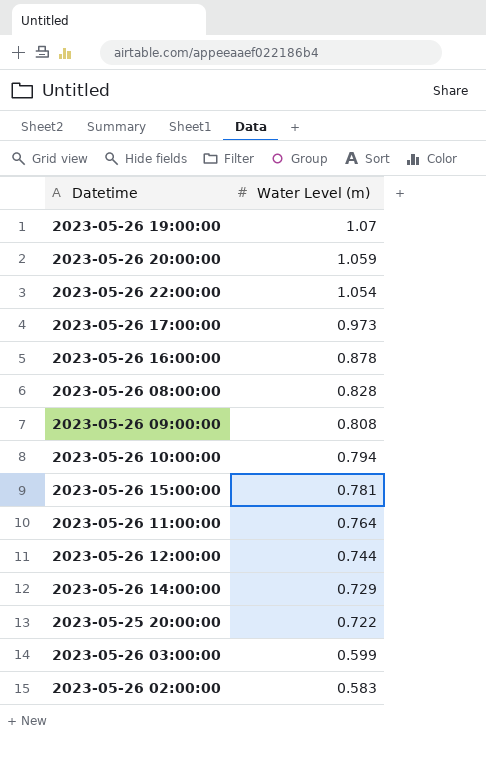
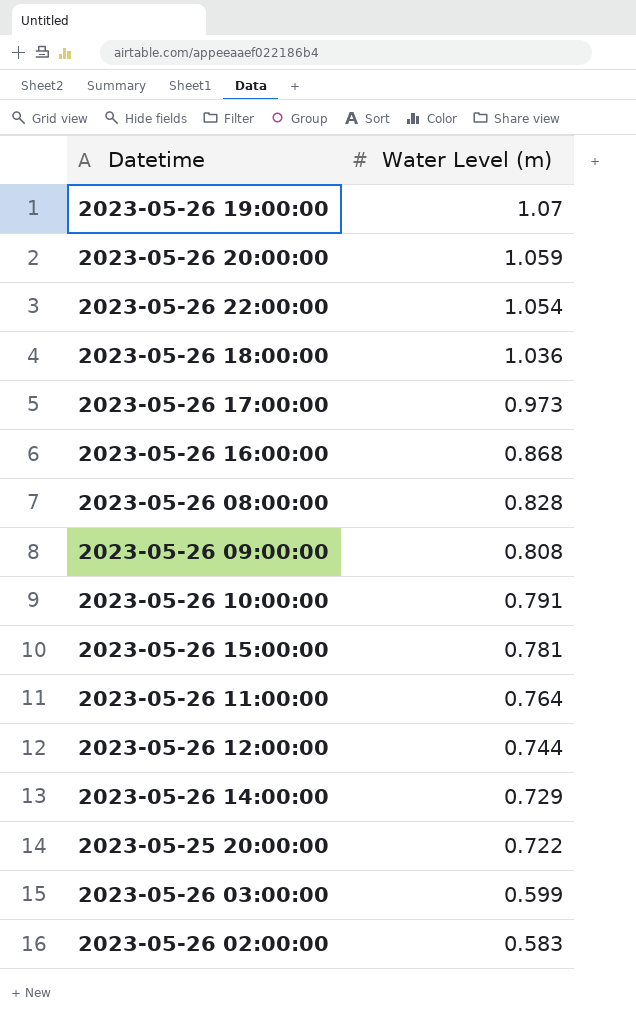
row 2023-05-26 18:00:00: none -> 1.036
2023-05-26 16:00:00 | Water Level (m): 0.878 -> 0.868
2023-05-26 10:00:00 | Water Level (m): 0.794 -> 0.791

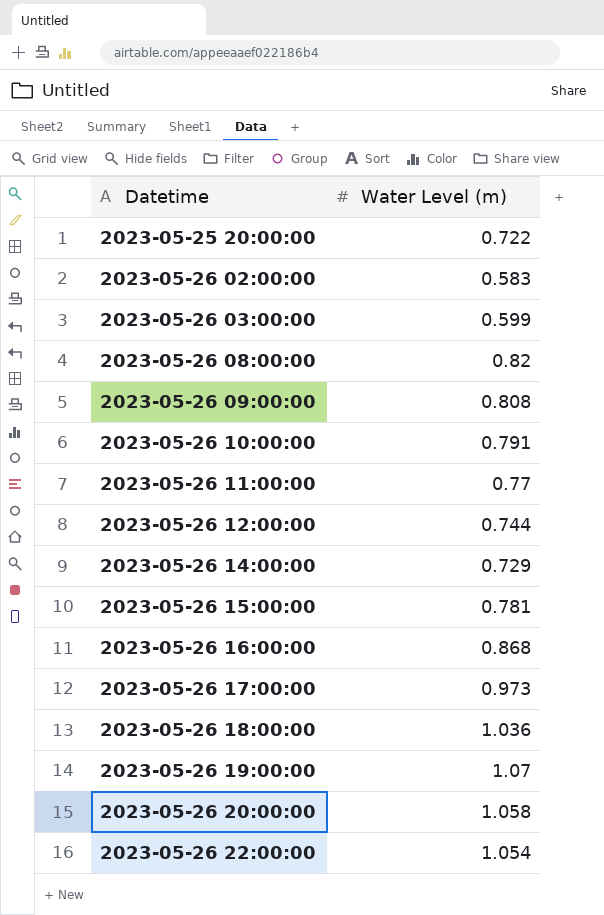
row order: Water Level (m) descending -> Datetime ascending
2023-05-26 08:00:00 | Water Level (m): 0.828 -> 0.82
2023-05-26 11:00:00 | Water Level (m): 0.764 -> 0.77
2023-05-26 20:00:00 | Water Level (m): 1.059 -> 1.058

